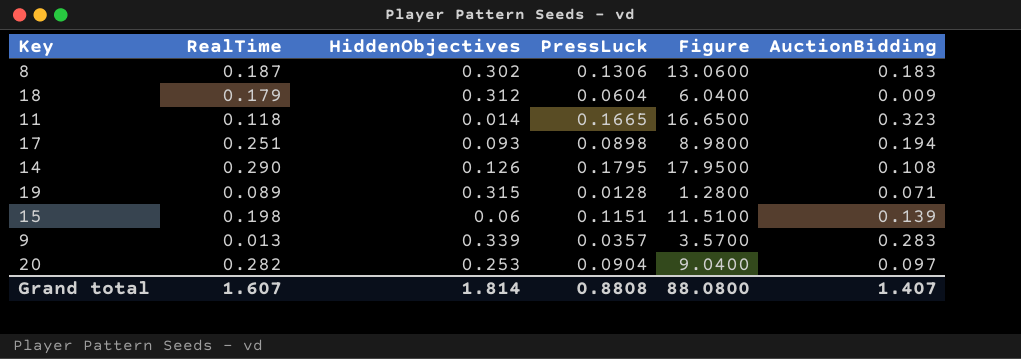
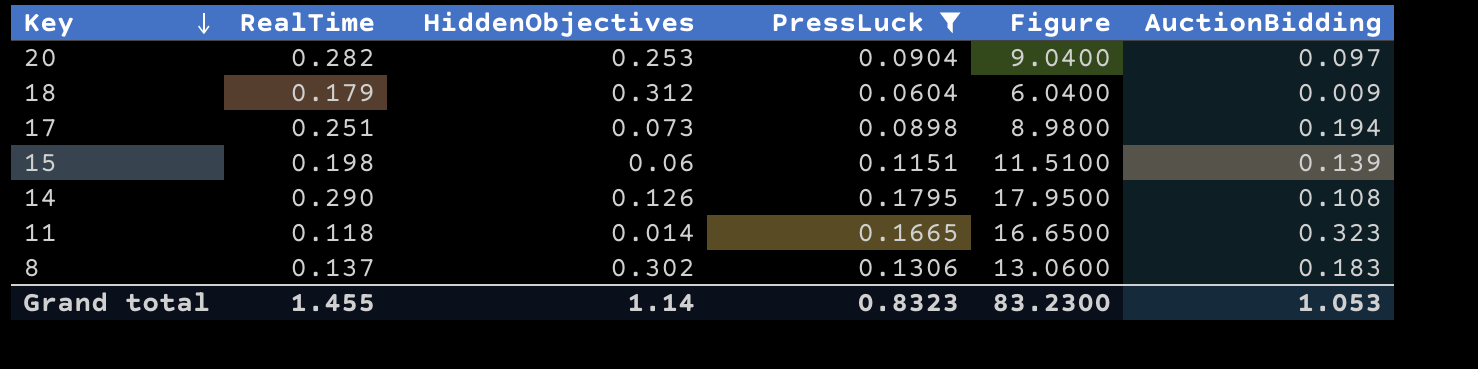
filter: none -> PressLuck >= 0.0604
row order: none -> Key descending
17 | HiddenObjectives: 0.093 -> 0.073
8 | RealTime: 0.187 -> 0.137
Grand total | RealTime: 1.607 -> 1.455
Grand total | HiddenObjectives: 1.814 -> 1.14
Grand total | PressLuck: 0.8808 -> 0.8323
Grand total | Figure: 88.0800 -> 83.2300
Grand total | AuctionBidding: 1.407 -> 1.053

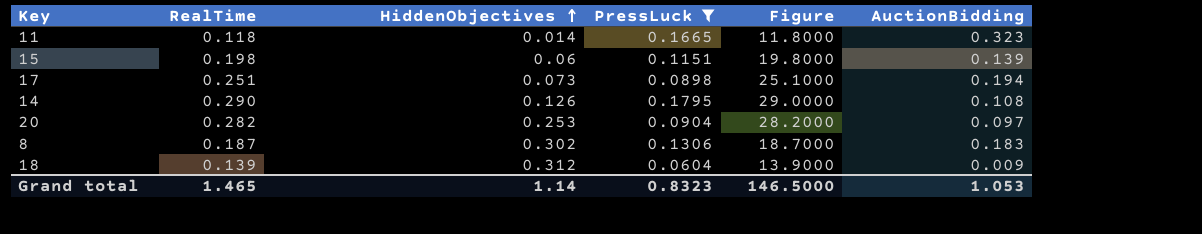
row order: Key descending -> HiddenObjectives ascending
column Figure | formula: [PressLuck] * 100 -> [RealTime] * 100
8 | RealTime: 0.137 -> 0.187
18 | RealTime: 0.179 -> 0.139
Grand total | RealTime: 1.455 -> 1.465
Grand total | Figure: 83.2300 -> 146.5000

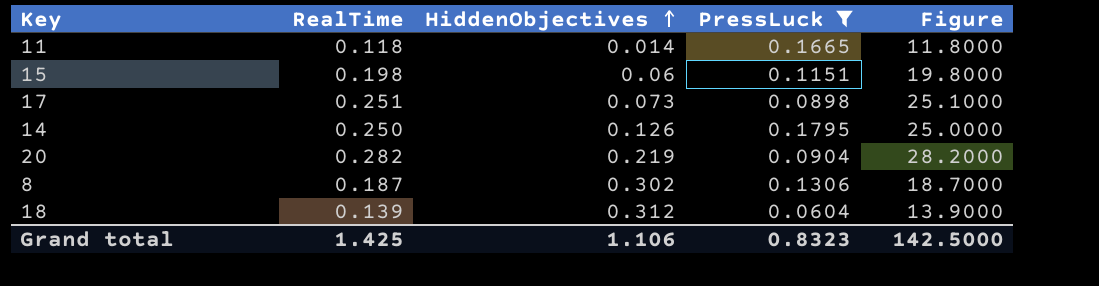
column AuctionBidding | position: 6 -> none
14 | RealTime: 0.290 -> 0.250
14 | Figure: 29.0000 -> 25.0000
20 | HiddenObjectives: 0.253 -> 0.219
Grand total | RealTime: 1.465 -> 1.425
Grand total | HiddenObjectives: 1.14 -> 1.106
Grand total | Figure: 146.5000 -> 142.5000

